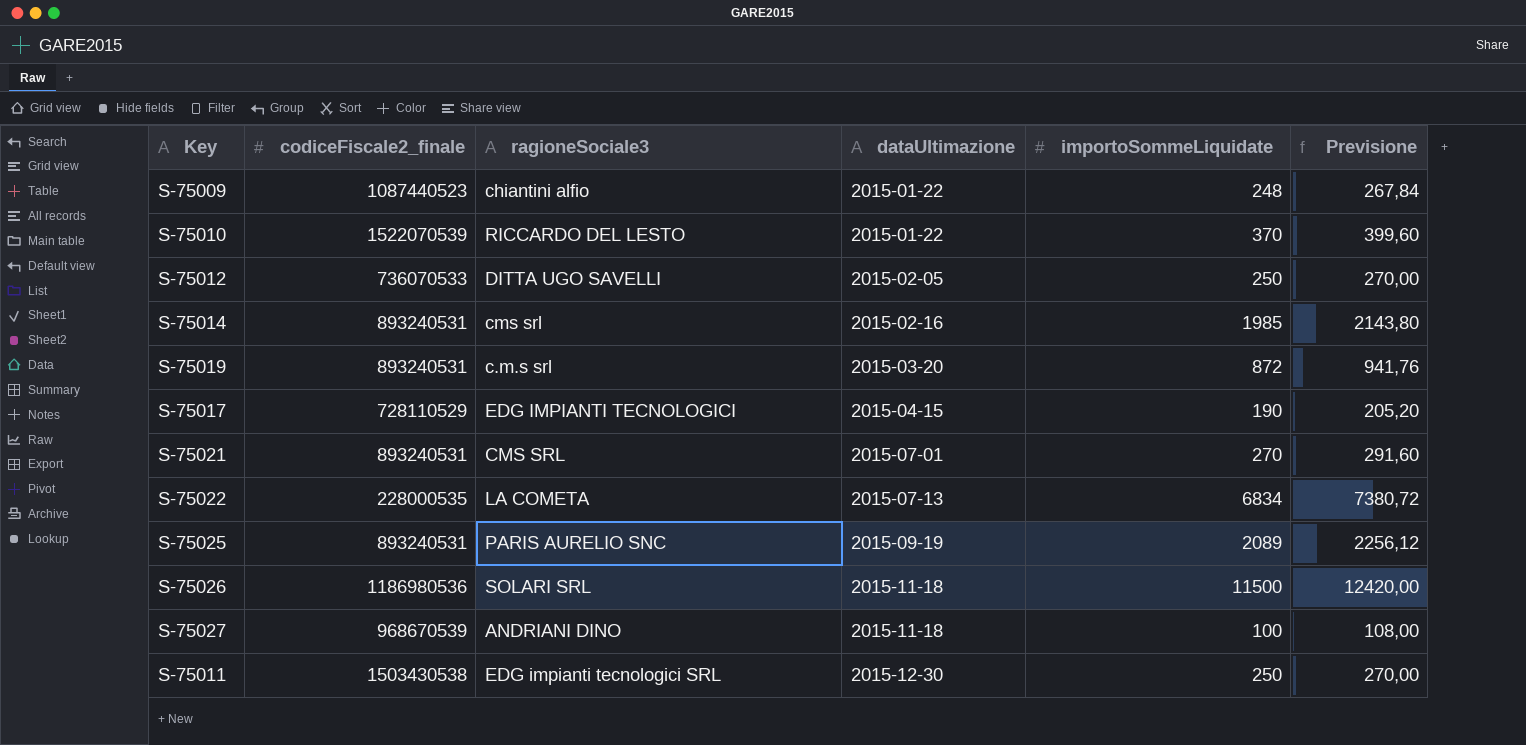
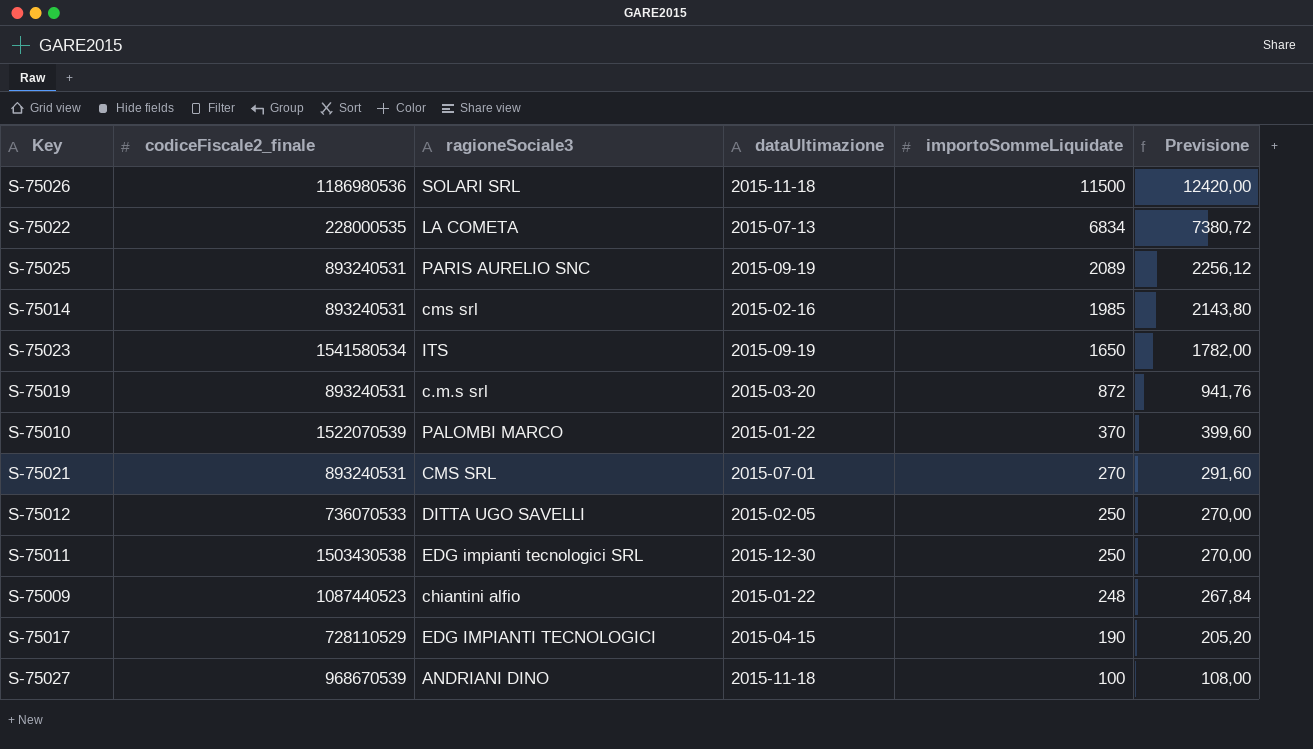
row order: dataUltimazione ascending -> importoSommeLiquidate descending
row S-75023: none -> 1541580534 | ITS | 2015-09-19 | 1650 | 1782,00
S-75010 | ragioneSociale3: RICCARDO DEL LESTO -> PALOMBI MARCO

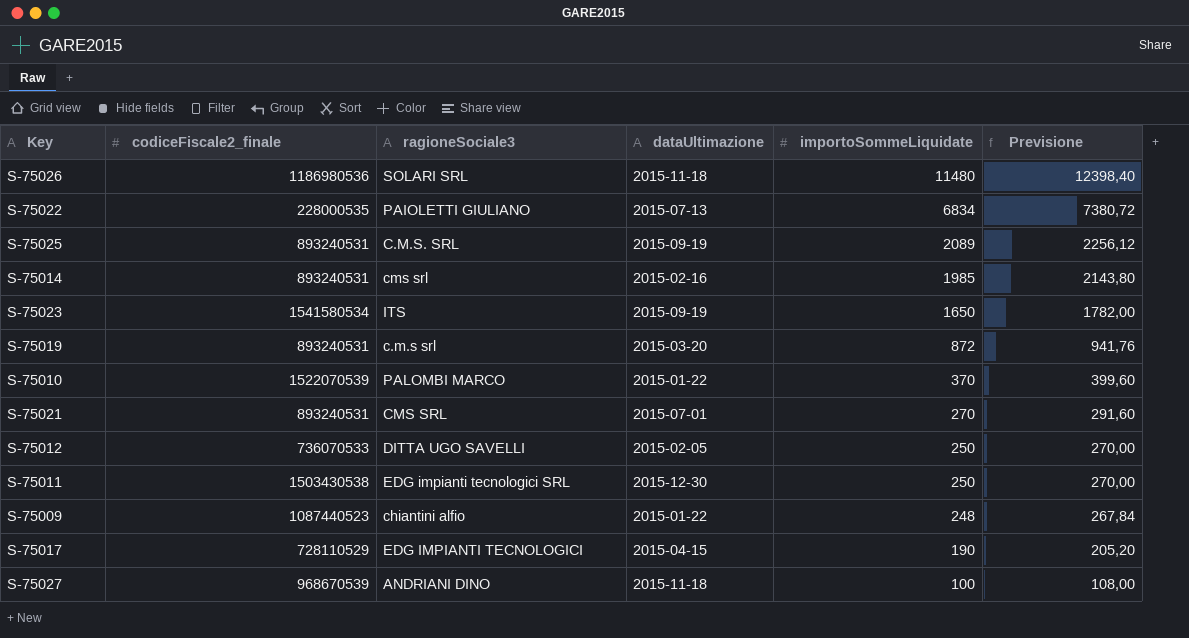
S-75026 | importoSommeLiquidate: 11500 -> 11480
S-75026 | Previsione: 12420,00 -> 12398,40
S-75022 | ragioneSociale3: LA COMETA -> PAIOLETTI GIULIANO
S-75025 | ragioneSociale3: PARIS AURELIO SNC -> C.M.S. SRL

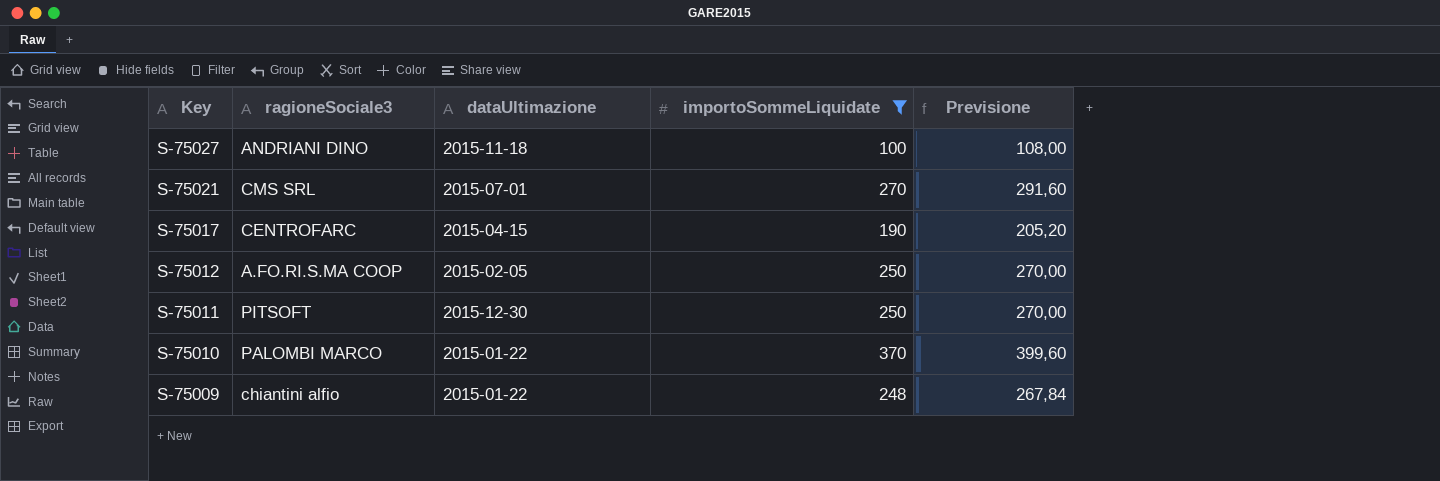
filter: none -> importoSommeLiquidate <= 370
row order: importoSommeLiquidate descending -> Key descending
column codiceFiscale2_finale | position: 2 -> none
S-75017 | ragioneSociale3: EDG IMPIANTI TECNOLOGICI -> CENTROFARC
S-75012 | ragioneSociale3: DITTA UGO SAVELLI -> A.FO.RI.S.MA COOP
S-75011 | ragioneSociale3: EDG impianti tecnologici SRL -> PITSOFT

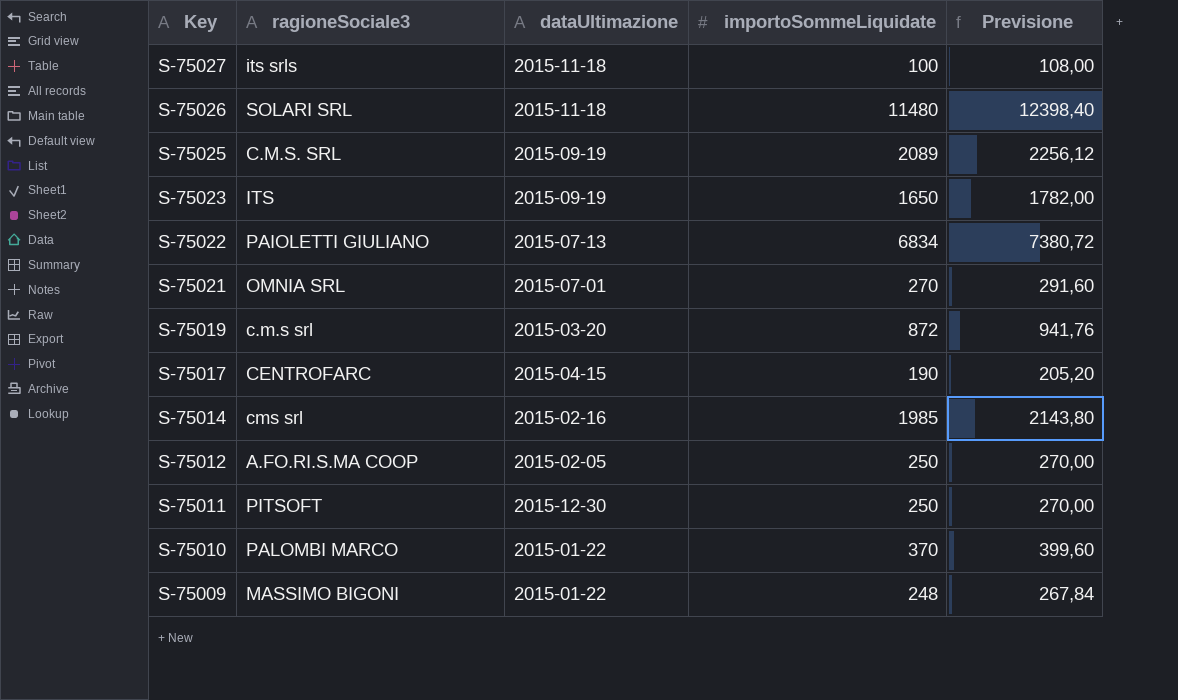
filter: importoSommeLiquidate <= 370 -> none
S-75027 | ragioneSociale3: ANDRIANI DINO -> its srls
S-75021 | ragioneSociale3: CMS SRL -> OMNIA SRL
S-75009 | ragioneSociale3: chiantini alfio -> MASSIMO BIGONI

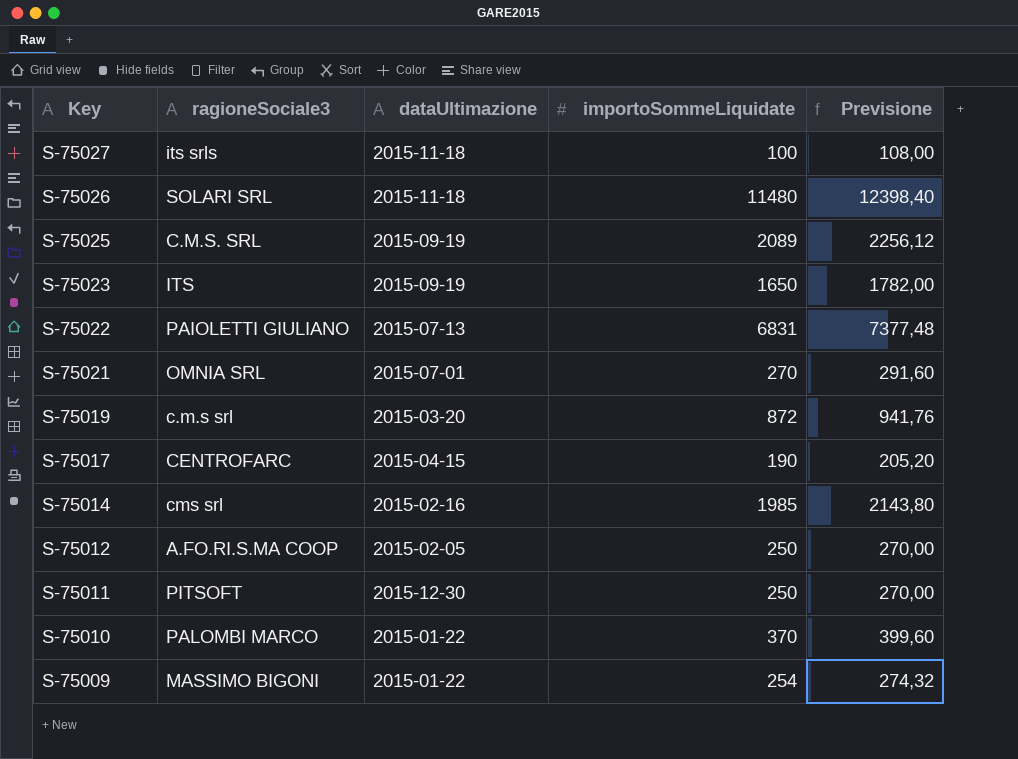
S-75022 | importoSommeLiquidate: 6834 -> 6831
S-75022 | Previsione: 7380,72 -> 7377,48
S-75009 | importoSommeLiquidate: 248 -> 254
S-75009 | Previsione: 267,84 -> 274,32

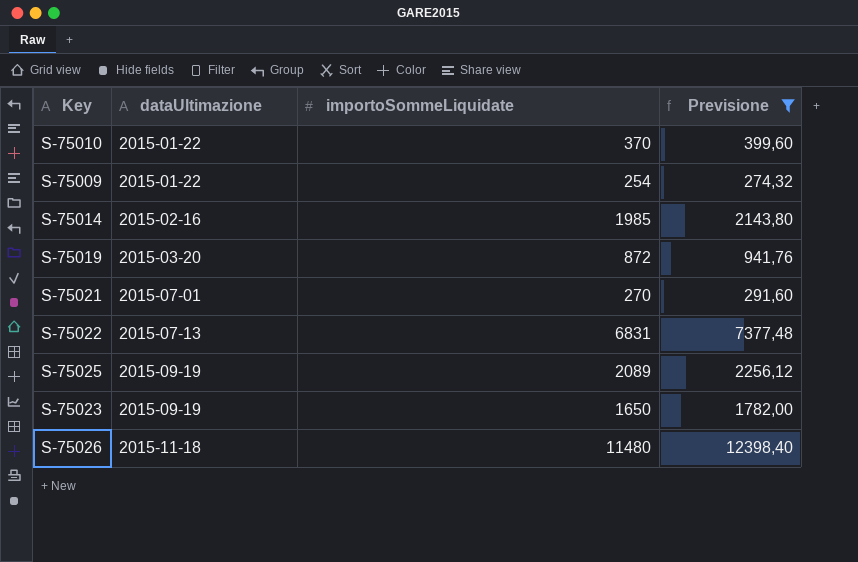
filter: none -> Previsione >= 274,32
row order: Key descending -> dataUltimazione ascending
column ragioneSociale3 | position: 2 -> none

